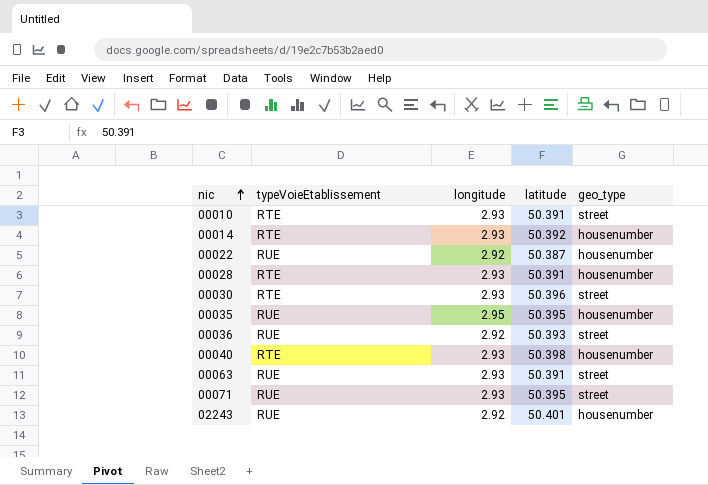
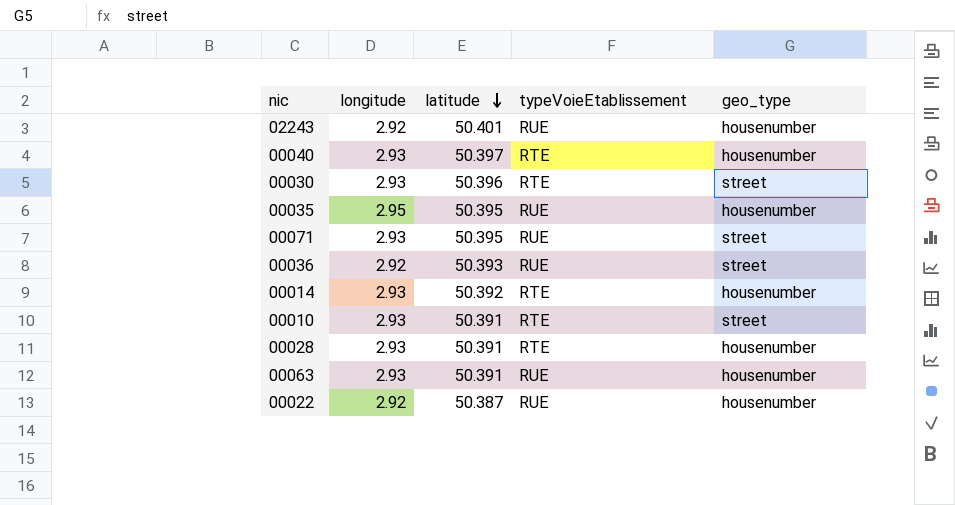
row order: nic ascending -> latitude descending
column typeVoieEtablissement | position: 2 -> 4
00040 | latitude: 50.398 -> 50.397
00063 | geo_type: street -> housenumber

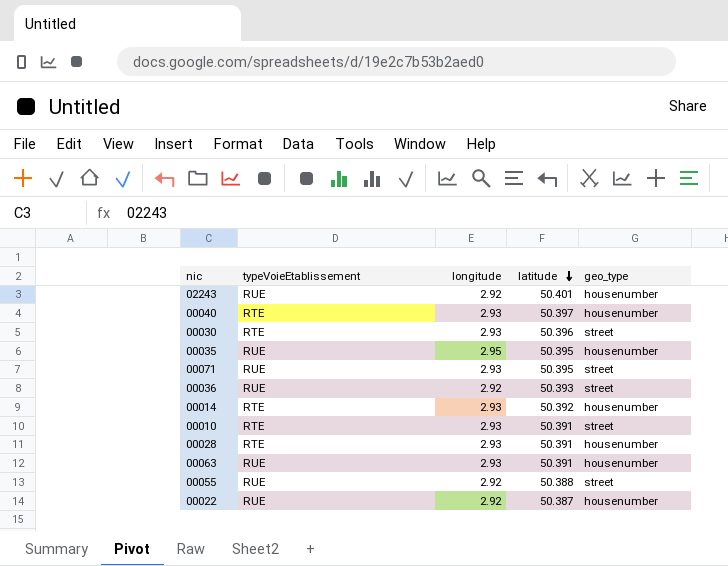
column typeVoieEtablissement | position: 4 -> 2
row 00055: none -> RUE | 2.92 | 50.388 | street

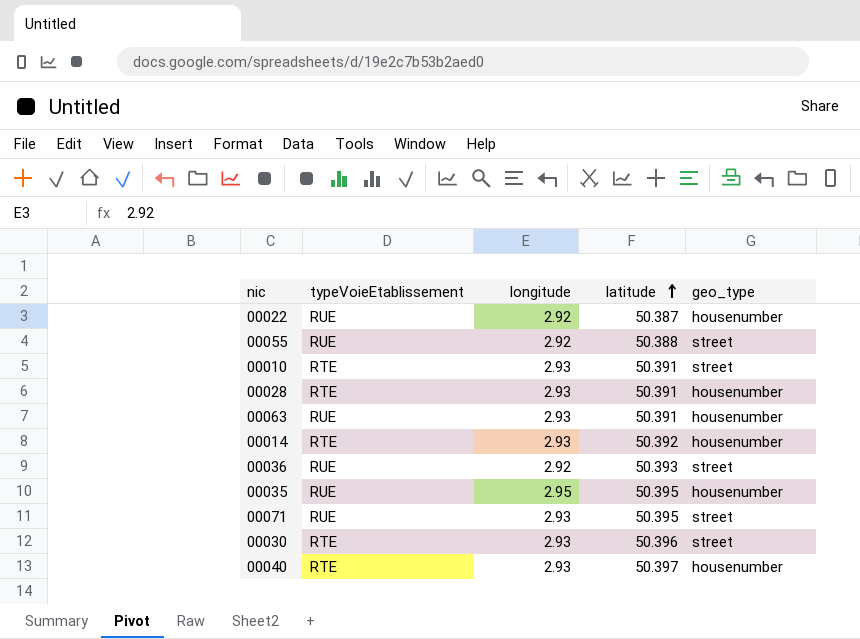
row order: latitude descending -> latitude ascending
row 02243: RUE | 2.92 | 50.401 | housenumber -> none

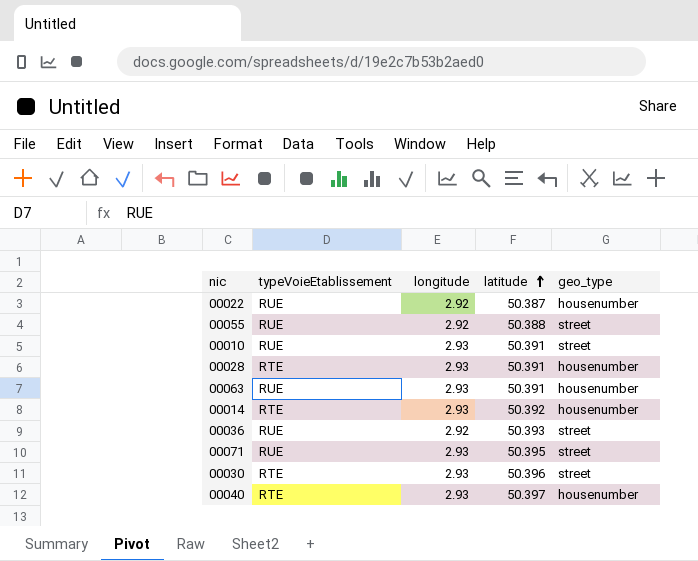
row 00035: RUE | 2.95 | 50.395 | housenumber -> none
00010 | typeVoieEtablissement: RTE -> RUE

